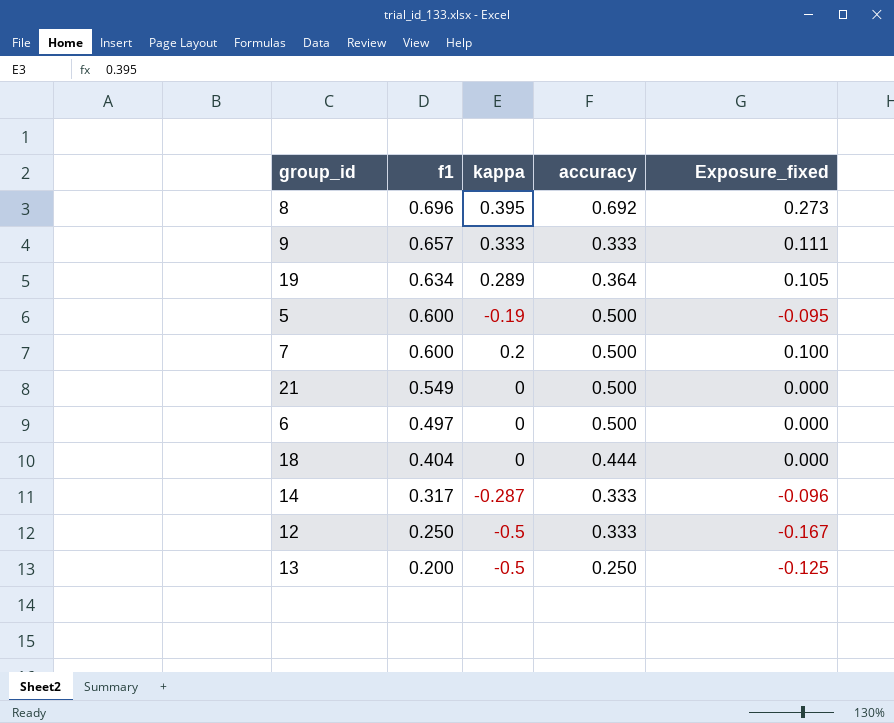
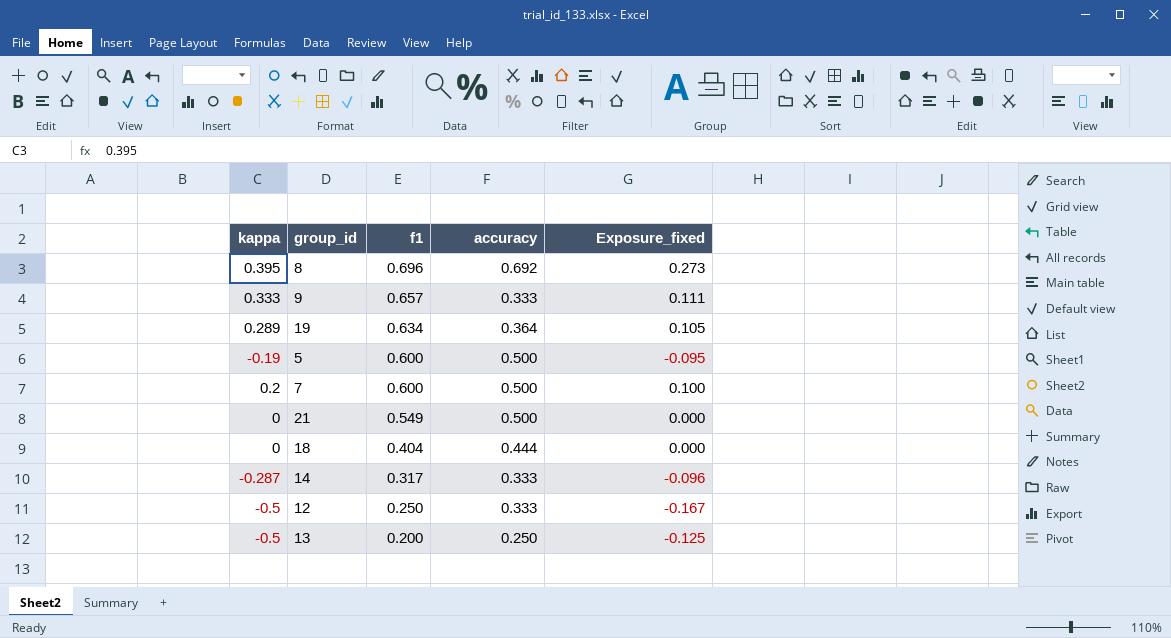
column kappa | position: 3 -> 1
row 6: 0.497 | 0 | 0.500 | 0.000 -> none

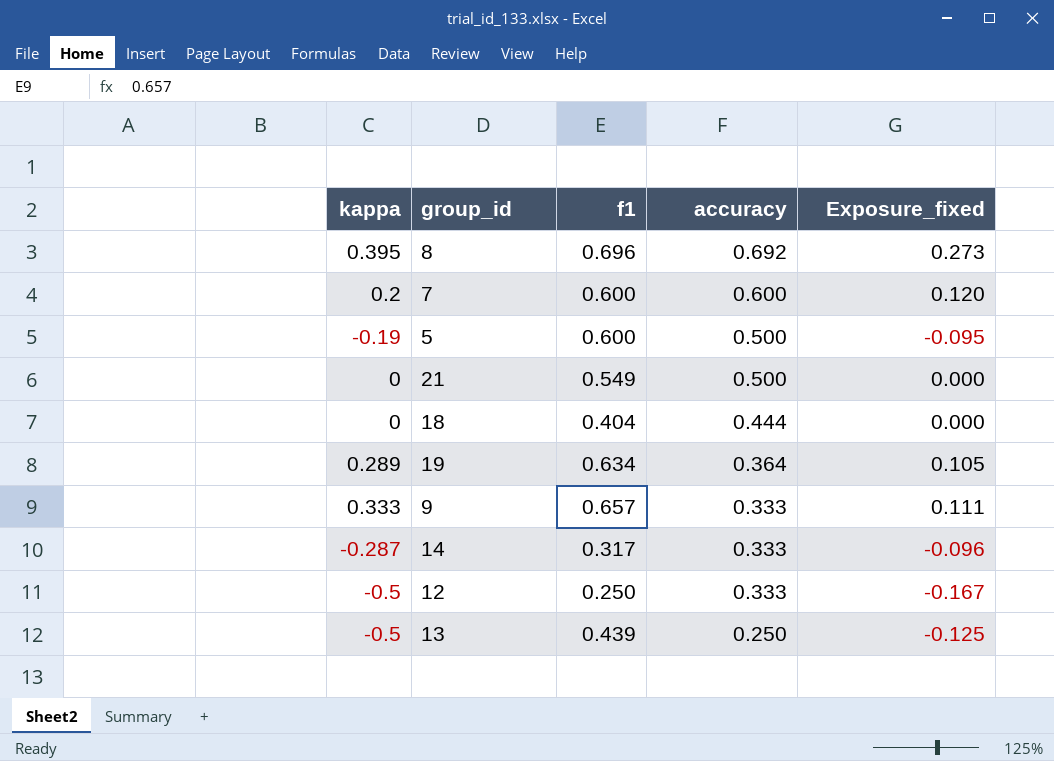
row order: f1 descending -> accuracy descending
7 | accuracy: 0.500 -> 0.600
7 | Exposure_fixed: 0.100 -> 0.120
13 | f1: 0.200 -> 0.439

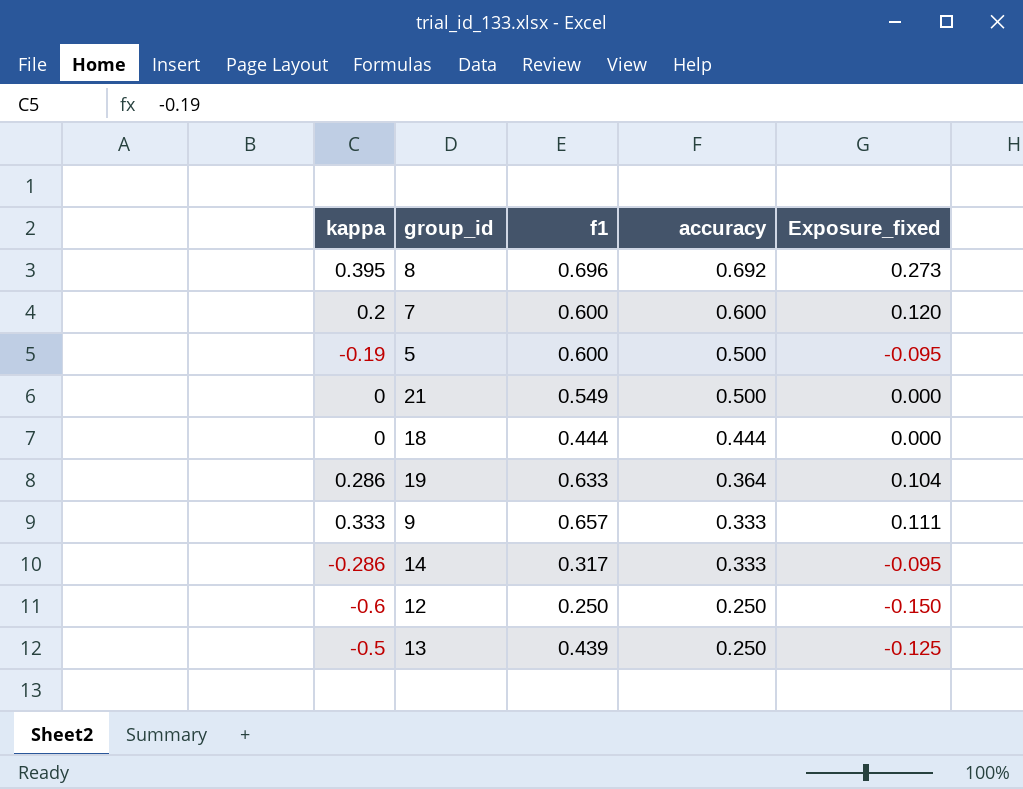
18 | f1: 0.404 -> 0.444
19 | kappa: 0.289 -> 0.286
19 | f1: 0.634 -> 0.633
19 | Exposure_fixed: 0.105 -> 0.104
14 | kappa: -0.287 -> -0.286
14 | Exposure_fixed: -0.096 -> -0.095
12 | kappa: -0.5 -> -0.6
12 | accuracy: 0.333 -> 0.250
12 | Exposure_fixed: -0.167 -> -0.150

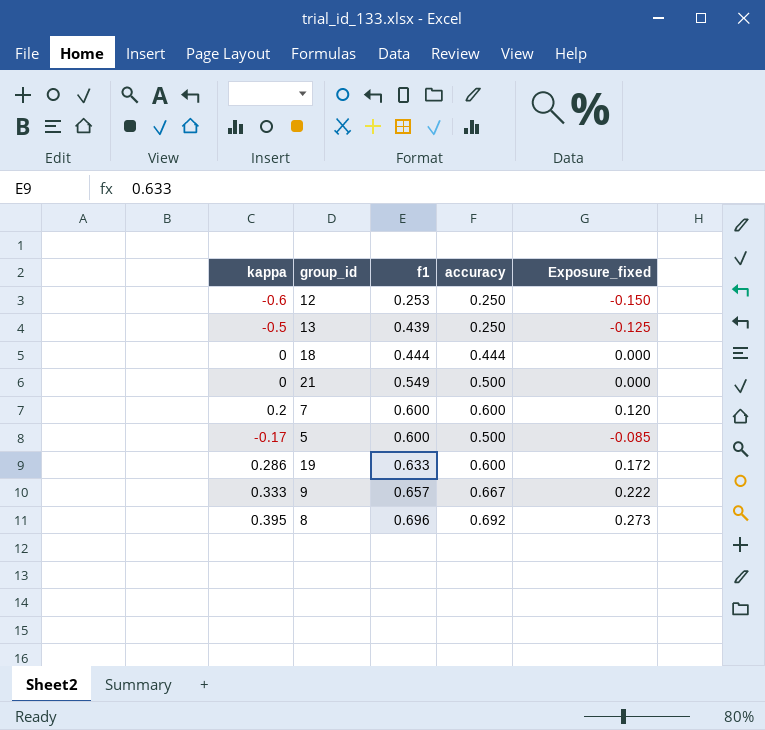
row order: accuracy descending -> f1 ascending
row 14: -0.286 | 0.317 | 0.333 | -0.095 -> none
12 | f1: 0.250 -> 0.253
5 | kappa: -0.19 -> -0.17
5 | Exposure_fixed: -0.095 -> -0.085
19 | accuracy: 0.364 -> 0.600
19 | Exposure_fixed: 0.104 -> 0.172
9 | accuracy: 0.333 -> 0.667
9 | Exposure_fixed: 0.111 -> 0.222

